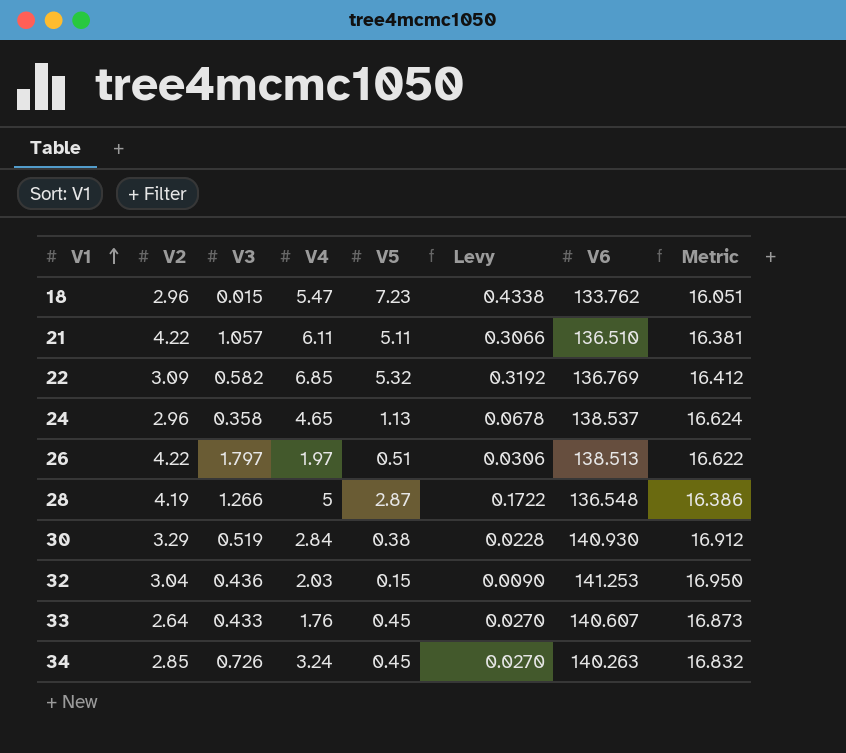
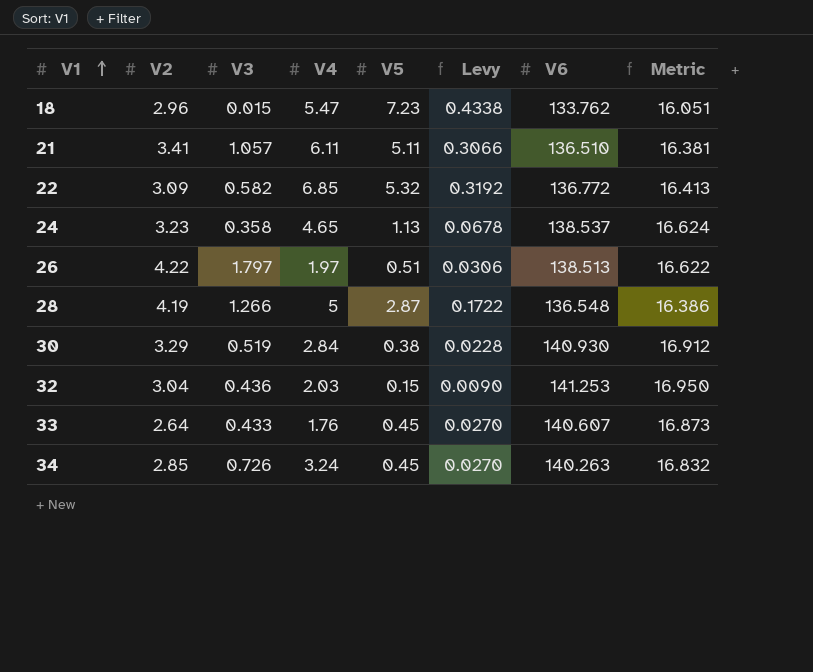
21 | V2: 4.22 -> 3.41
22 | V6: 136.769 -> 136.772
22 | Metric: 16.412 -> 16.413
24 | V2: 2.96 -> 3.23

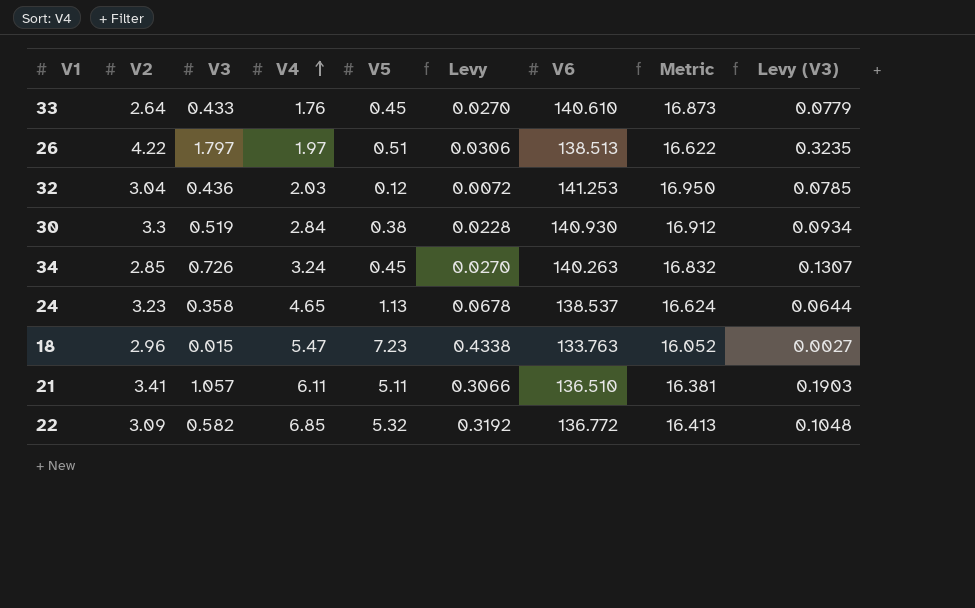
row order: V1 ascending -> V4 ascending
column Levy (V3) | formula: none -> [V3] * 0.18
row 28: 4.19 | 1.266 | 5 | 2.87 | 0.1722 | 136.548 | 16.386 -> none
33 | V6: 140.607 -> 140.610
32 | V5: 0.15 -> 0.12
32 | Levy: 0.0090 -> 0.0072
30 | V2: 3.29 -> 3.3
18 | V6: 133.762 -> 133.763
18 | Metric: 16.051 -> 16.052

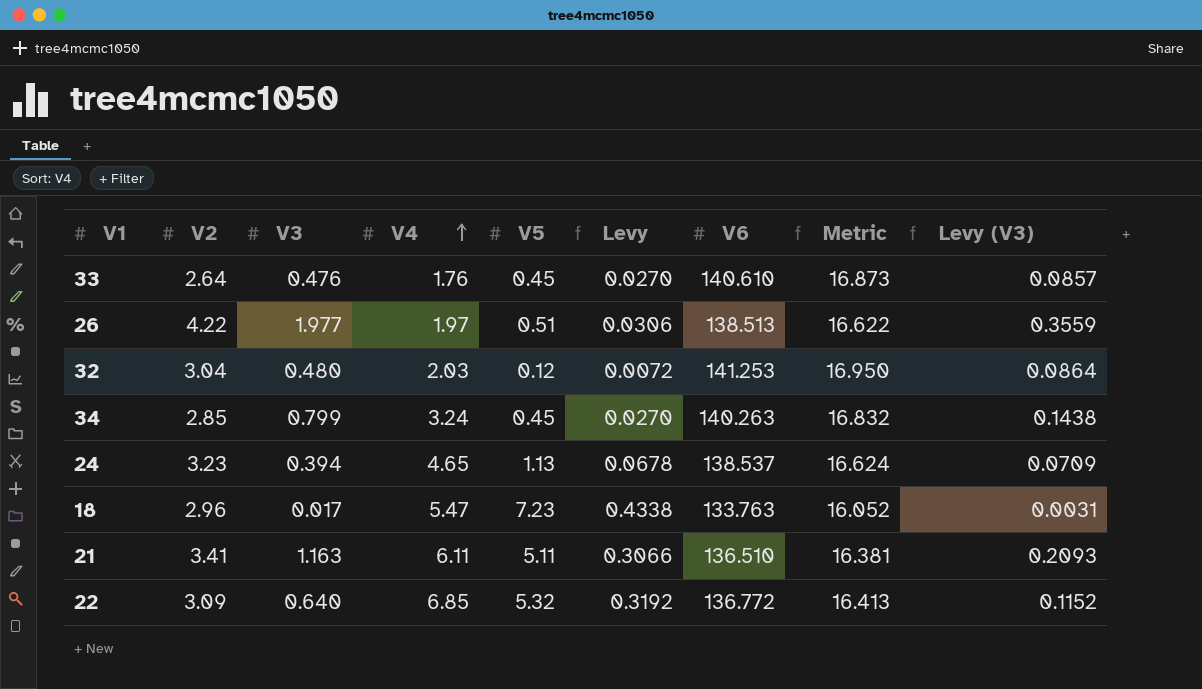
row 30: 3.3 | 0.519 | 2.84 | 0.38 | 0.0228 | 140.930 | 16.912 | 0.0934 -> none
33 | V3: 0.433 -> 0.476
33 | Levy (V3): 0.0779 -> 0.0857
26 | V3: 1.797 -> 1.977
26 | Levy (V3): 0.3235 -> 0.3559
32 | V3: 0.436 -> 0.480
32 | Levy (V3): 0.0785 -> 0.0864
34 | V3: 0.726 -> 0.799
34 | Levy (V3): 0.1307 -> 0.1438
24 | V3: 0.358 -> 0.394
24 | Levy (V3): 0.0644 -> 0.0709
18 | V3: 0.015 -> 0.017
18 | Levy (V3): 0.0027 -> 0.0031
21 | V3: 1.057 -> 1.163
21 | Levy (V3): 0.1903 -> 0.2093
22 | V3: 0.582 -> 0.640
22 | Levy (V3): 0.1048 -> 0.1152

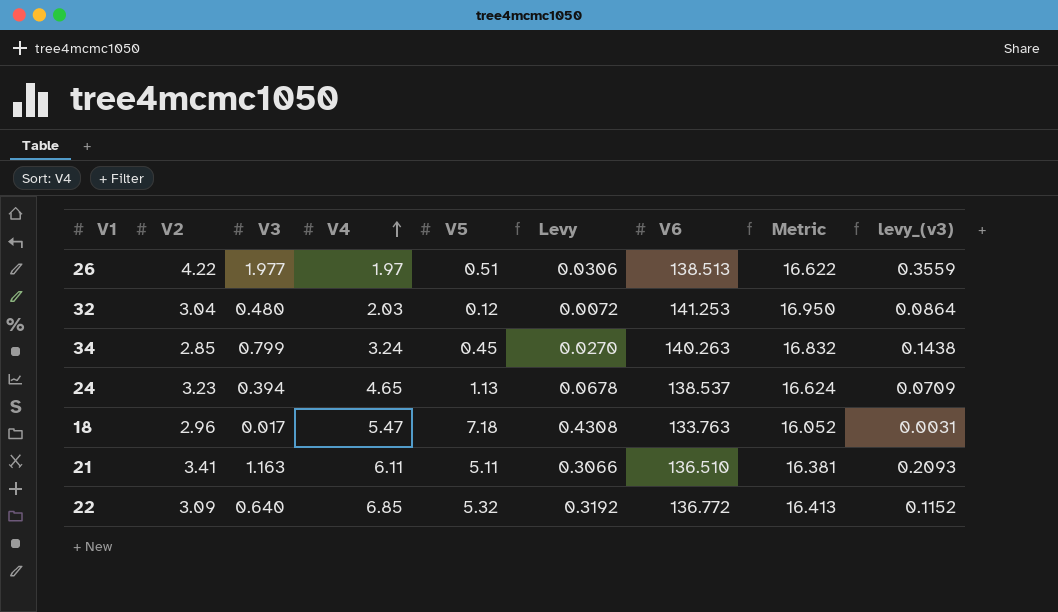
column name: Levy (V3) -> levy_(v3)
row 33: 2.64 | 0.476 | 1.76 | 0.45 | 0.0270 | 140.610 | 16.873 | 0.0857 -> none
18 | V5: 7.23 -> 7.18
18 | Levy: 0.4338 -> 0.4308

